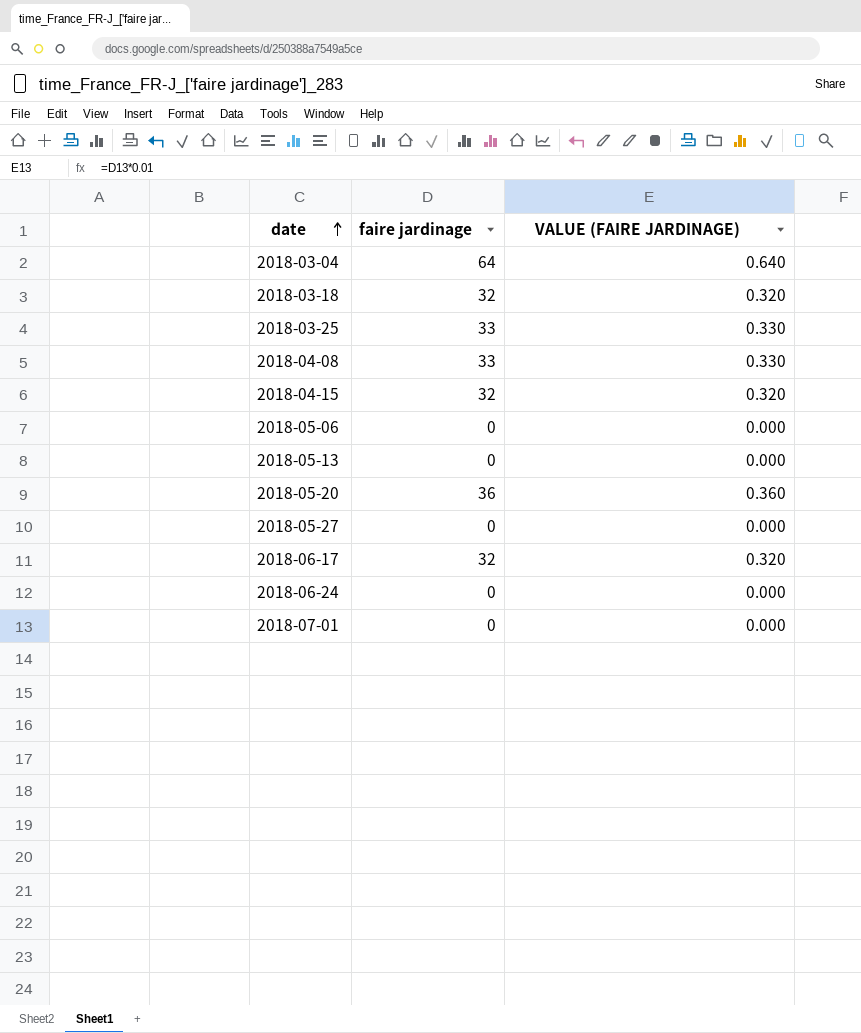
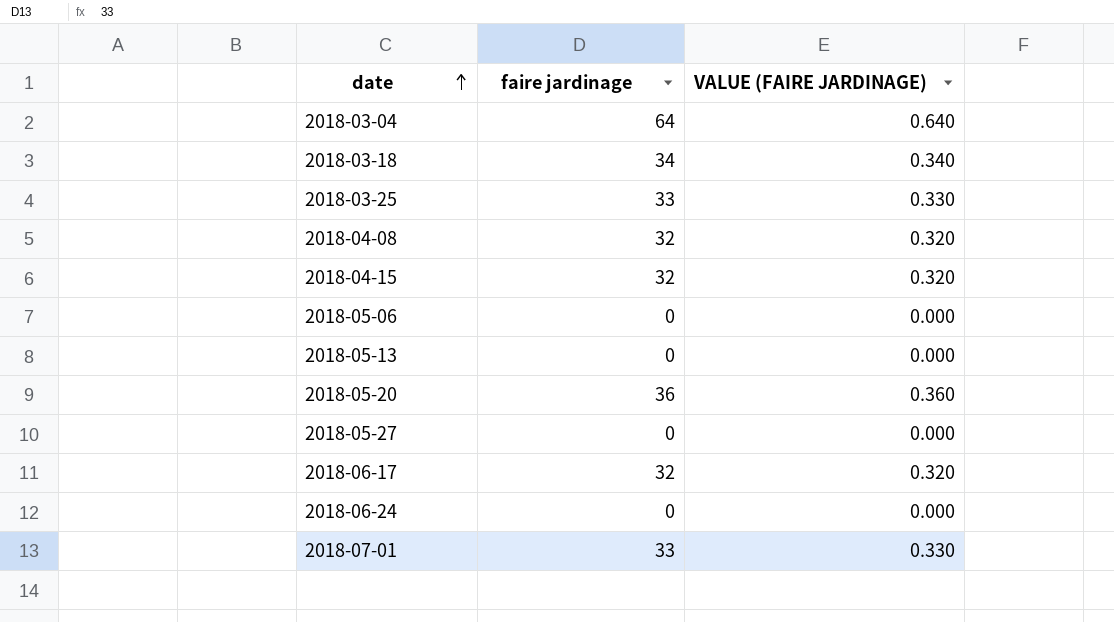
2018-03-18 | faire jardinage: 32 -> 34
2018-03-18 | VALUE (FAIRE JARDINAGE): 0.320 -> 0.340
2018-04-08 | faire jardinage: 33 -> 32
2018-04-08 | VALUE (FAIRE JARDINAGE): 0.330 -> 0.320
2018-07-01 | faire jardinage: 0 -> 33
2018-07-01 | VALUE (FAIRE JARDINAGE): 0.000 -> 0.330

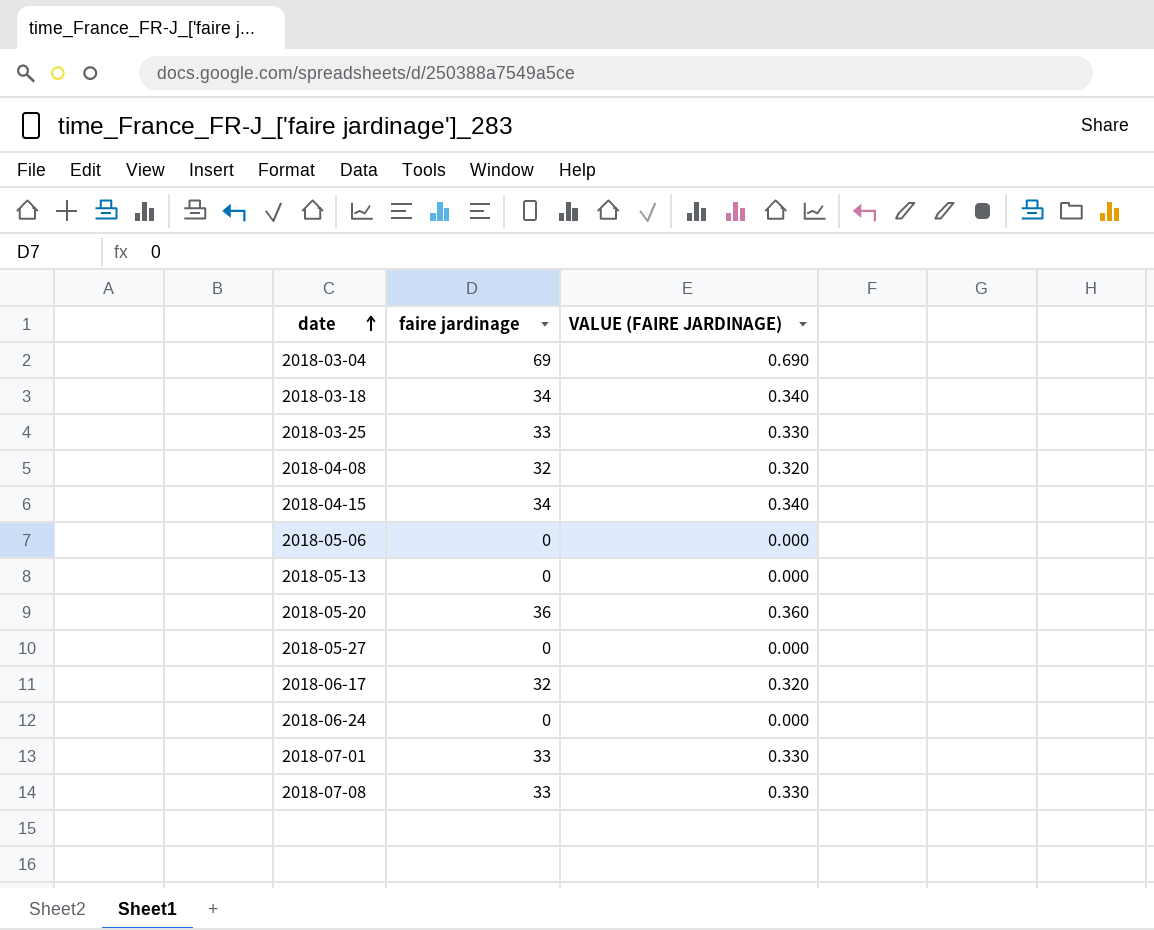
2018-03-04 | faire jardinage: 64 -> 69
2018-03-04 | VALUE (FAIRE JARDINAGE): 0.640 -> 0.690
2018-04-15 | faire jardinage: 32 -> 34
2018-04-15 | VALUE (FAIRE JARDINAGE): 0.320 -> 0.340
row 2018-07-08: none -> 33 | 0.330

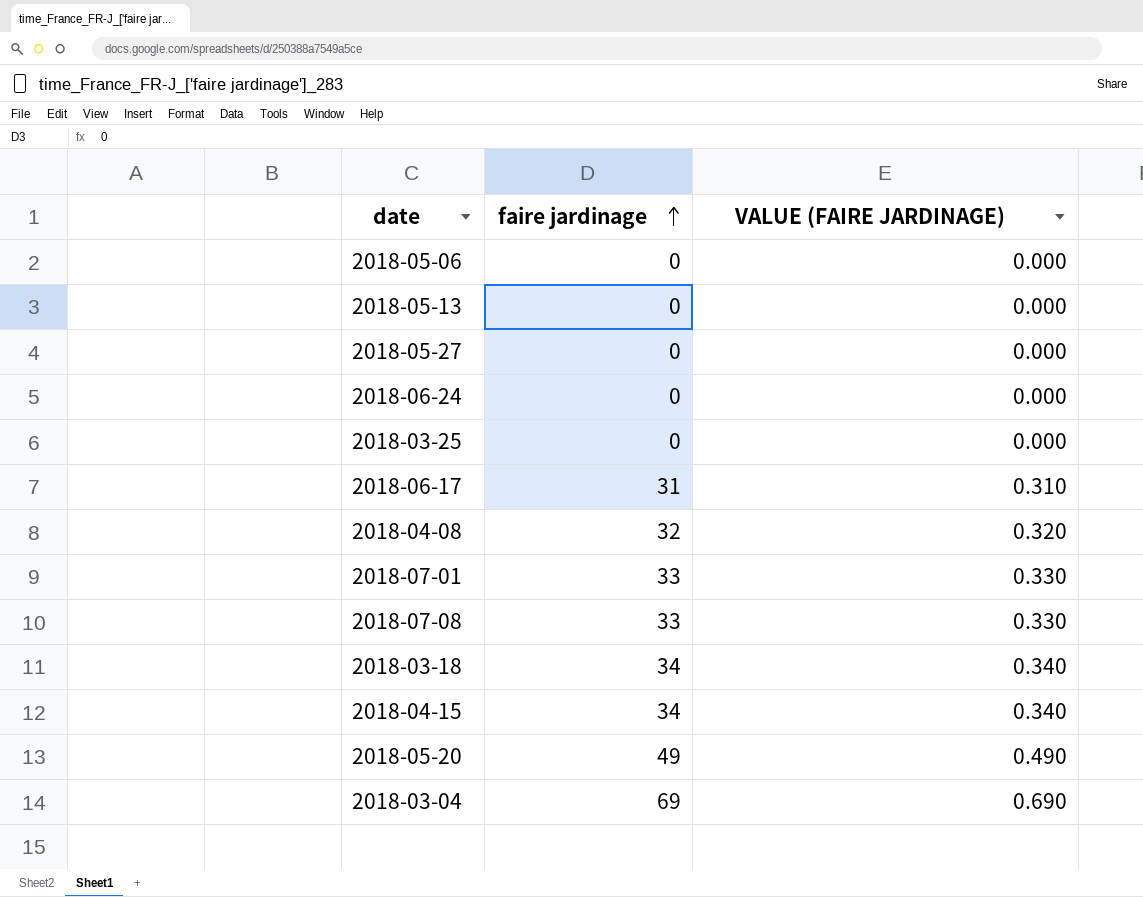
row order: date ascending -> faire jardinage ascending
2018-03-25 | faire jardinage: 33 -> 0
2018-03-25 | VALUE (FAIRE JARDINAGE): 0.330 -> 0.000
2018-06-17 | faire jardinage: 32 -> 31
2018-06-17 | VALUE (FAIRE JARDINAGE): 0.320 -> 0.310
2018-05-20 | faire jardinage: 36 -> 49
2018-05-20 | VALUE (FAIRE JARDINAGE): 0.360 -> 0.490

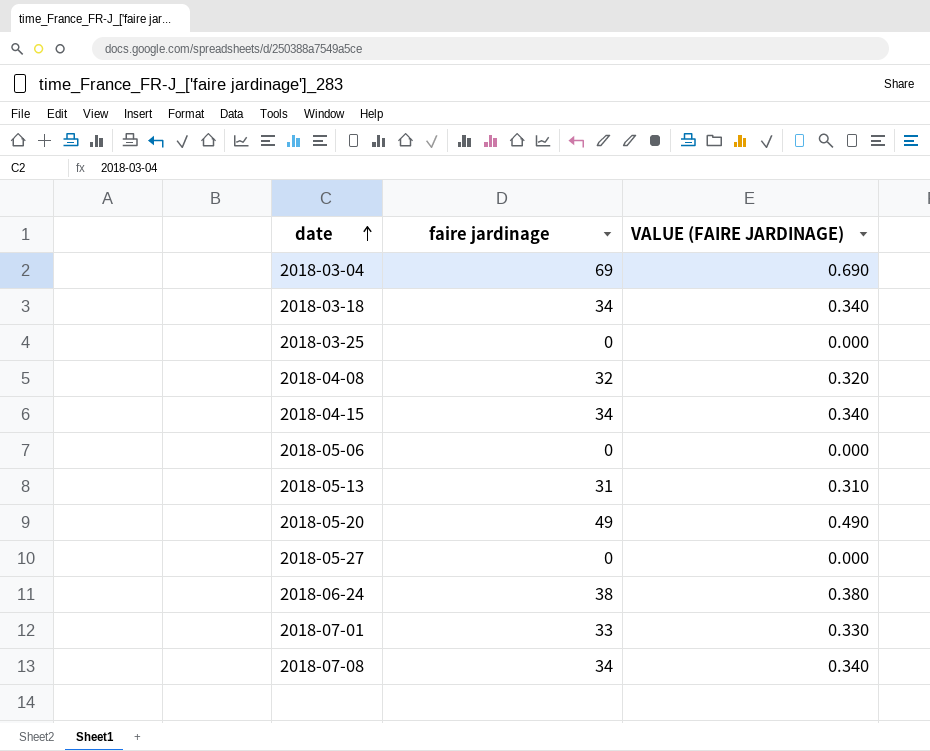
row order: faire jardinage ascending -> date ascending
row 2018-06-17: 31 | 0.310 -> none
2018-05-13 | faire jardinage: 0 -> 31
2018-05-13 | VALUE (FAIRE JARDINAGE): 0.000 -> 0.310
2018-06-24 | faire jardinage: 0 -> 38
2018-06-24 | VALUE (FAIRE JARDINAGE): 0.000 -> 0.380
2018-07-08 | faire jardinage: 33 -> 34
2018-07-08 | VALUE (FAIRE JARDINAGE): 0.330 -> 0.340

